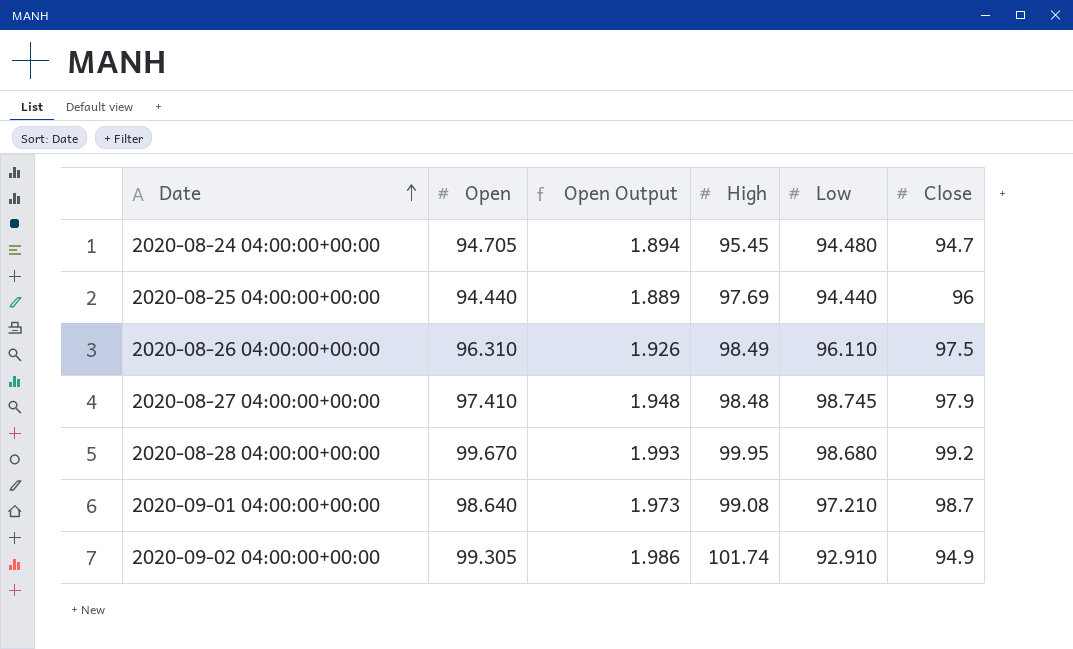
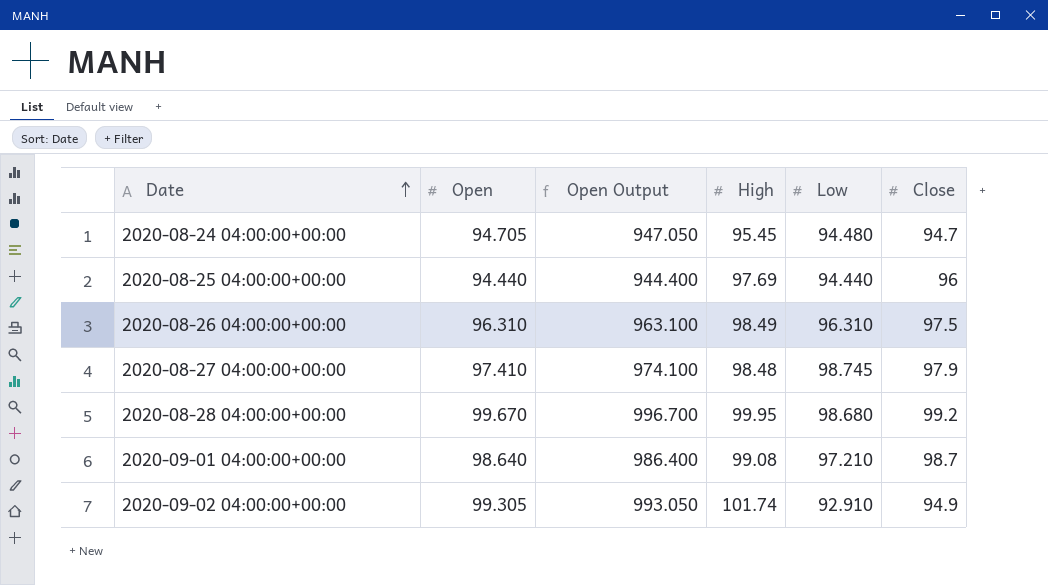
column Open Output | formula: [Open] * 0.02 -> [Open] * 10
2020-08-26 04:00:00+00:00 | Low: 96.110 -> 96.310

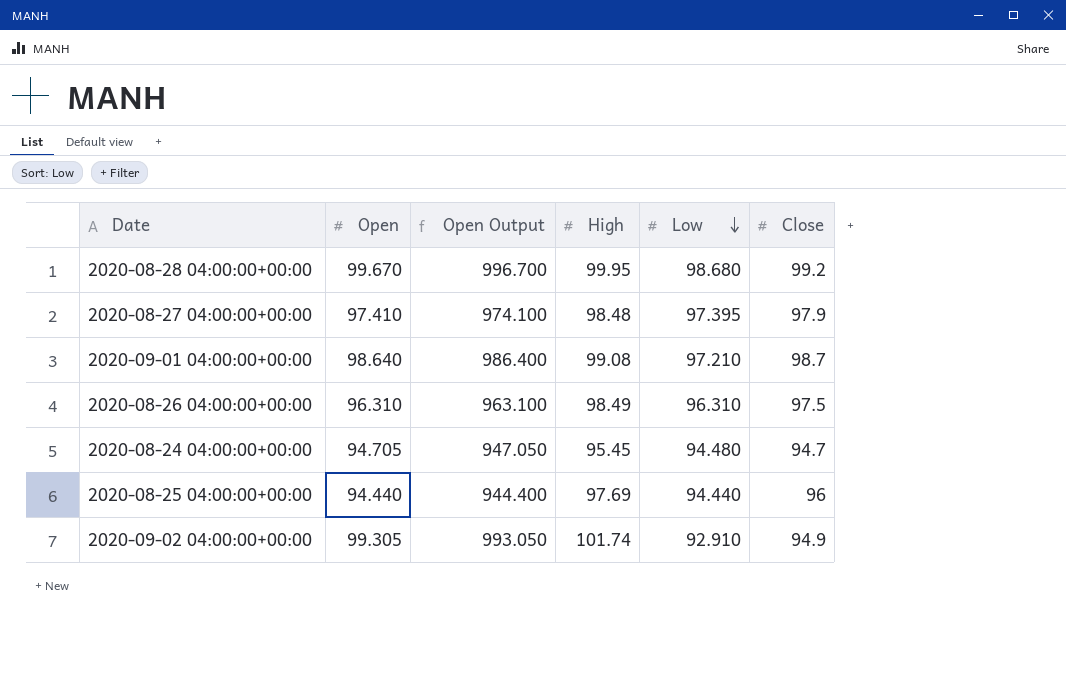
row order: Date ascending -> Low descending
2020-08-27 04:00:00+00:00 | Low: 98.745 -> 97.395

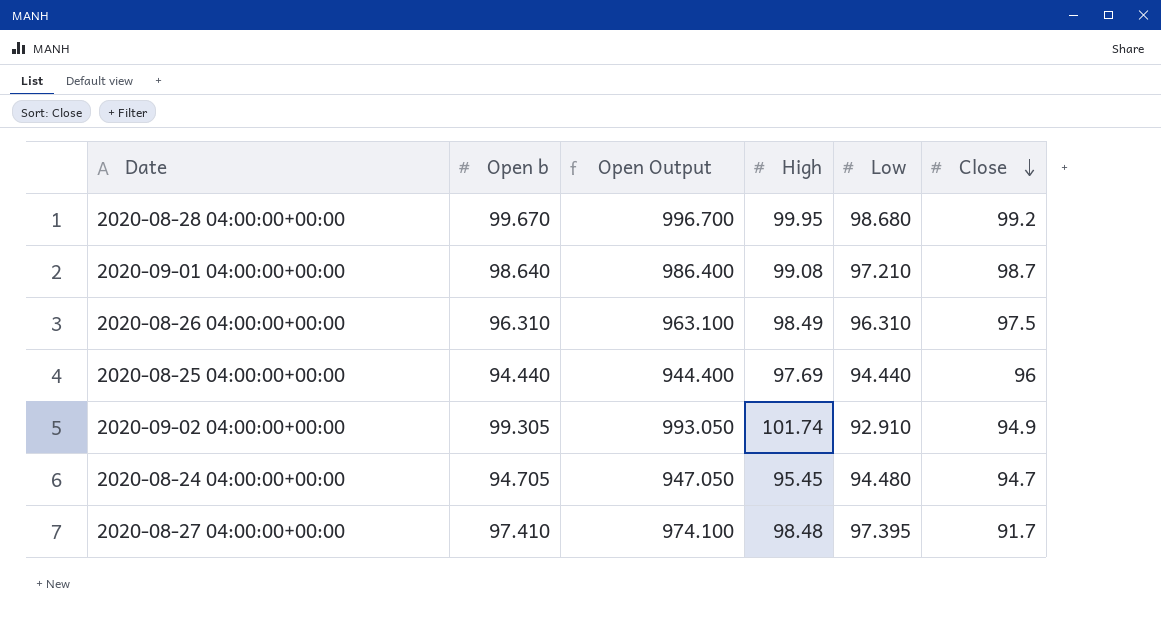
row order: Low descending -> Close descending
column name: Open -> Open b
2020-08-27 04:00:00+00:00 | Close: 97.9 -> 91.7

